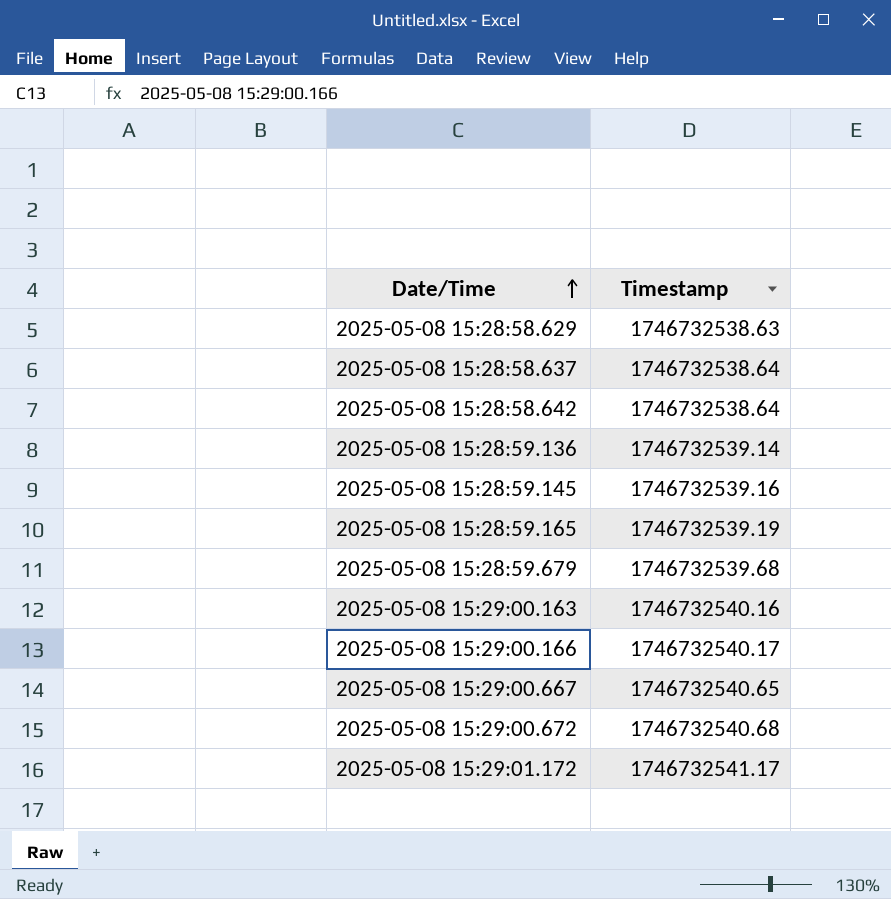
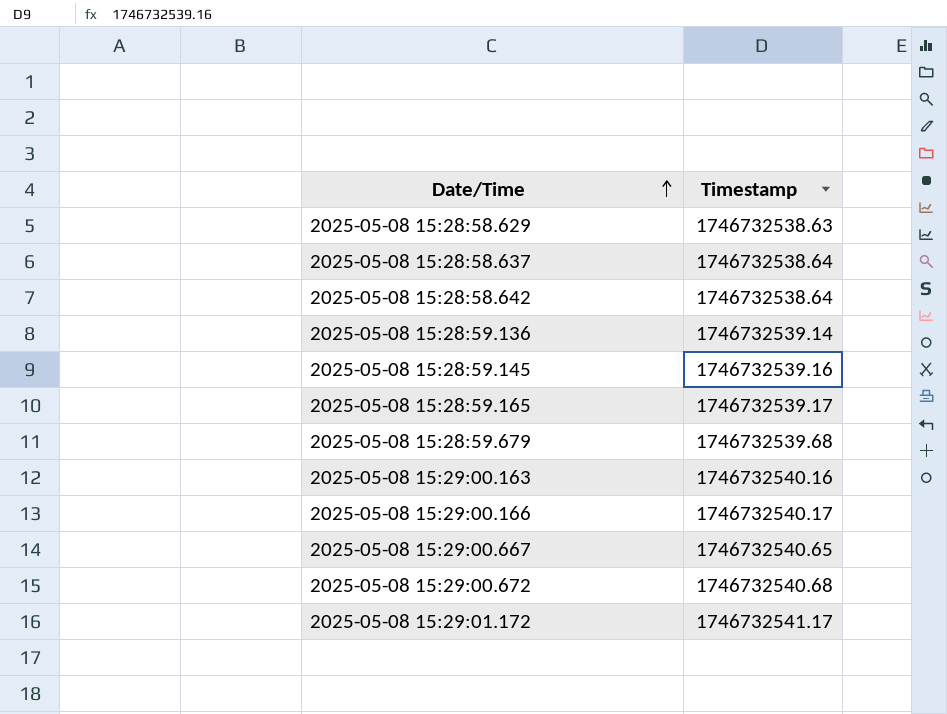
2025-05-08 15:28:59.165 | Timestamp: 1746732539.19 -> 1746732539.17

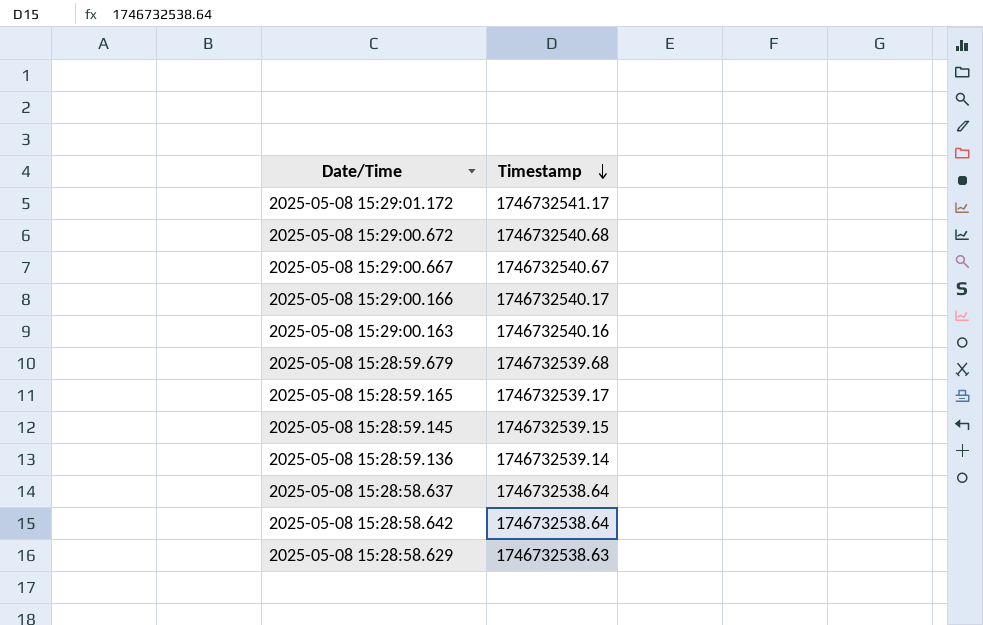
row order: Date/Time ascending -> Timestamp descending
2025-05-08 15:29:00.667 | Timestamp: 1746732540.65 -> 1746732540.67
2025-05-08 15:28:59.145 | Timestamp: 1746732539.16 -> 1746732539.15

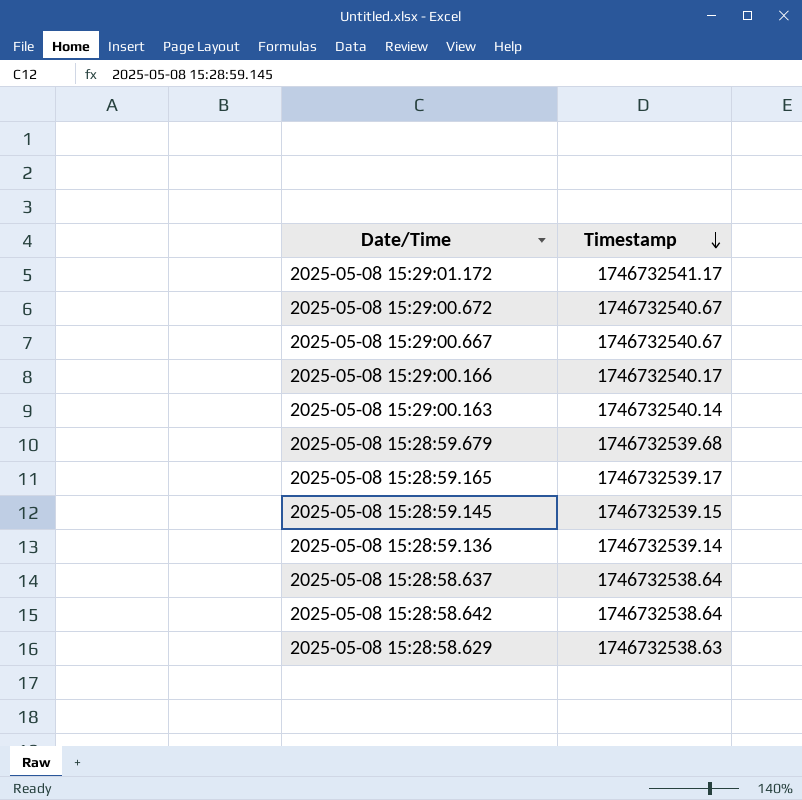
2025-05-08 15:29:00.672 | Timestamp: 1746732540.68 -> 1746732540.67
2025-05-08 15:29:00.163 | Timestamp: 1746732540.16 -> 1746732540.14

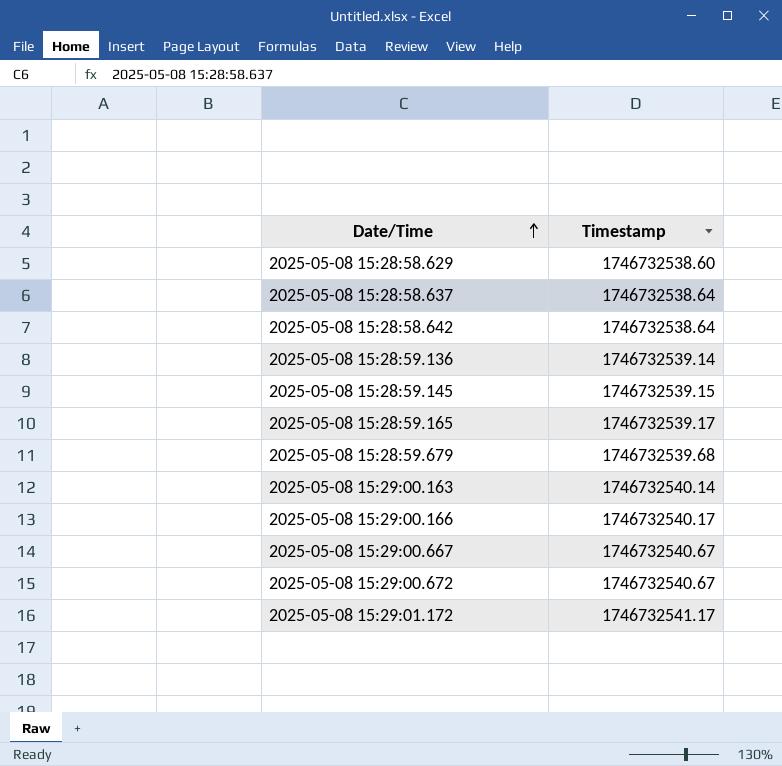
row order: Timestamp descending -> Date/Time ascending
2025-05-08 15:28:58.629 | Timestamp: 1746732538.63 -> 1746732538.60

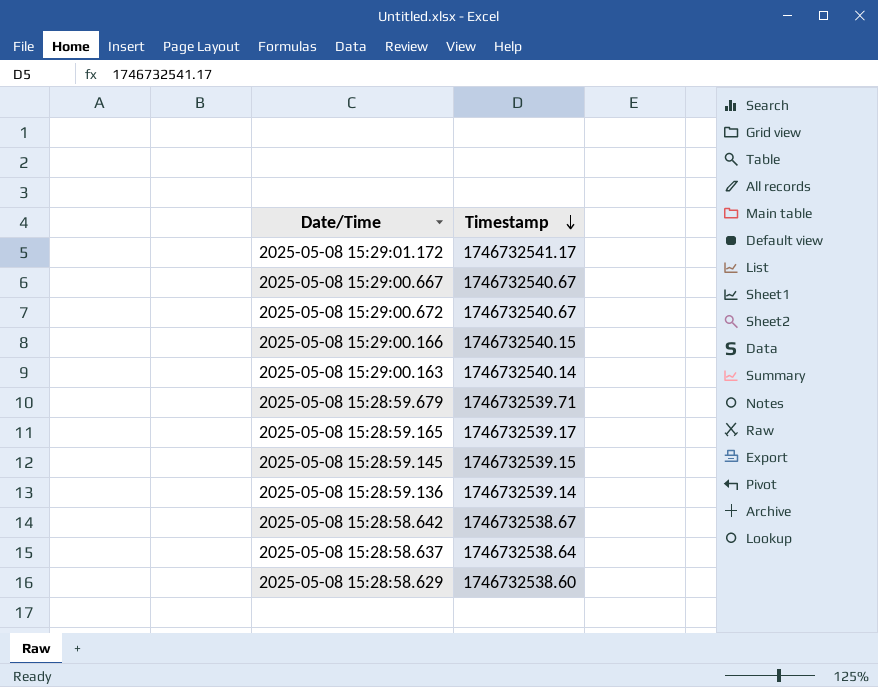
row order: Date/Time ascending -> Timestamp descending
2025-05-08 15:29:00.166 | Timestamp: 1746732540.17 -> 1746732540.15
2025-05-08 15:28:59.679 | Timestamp: 1746732539.68 -> 1746732539.71
2025-05-08 15:28:58.642 | Timestamp: 1746732538.64 -> 1746732538.67

